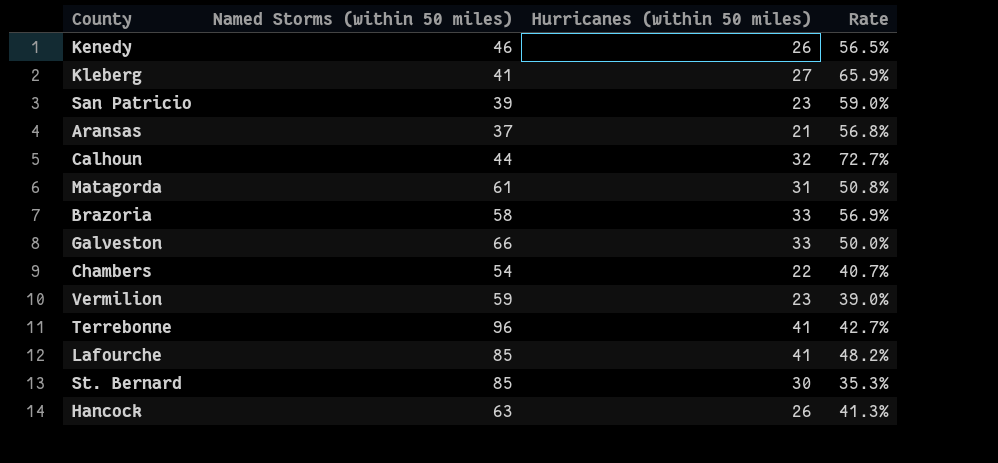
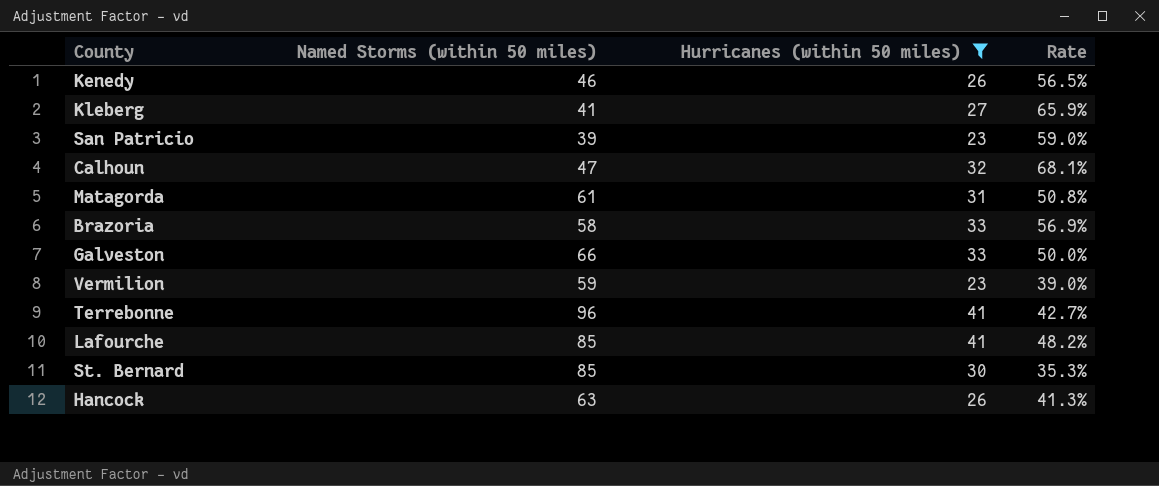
filter: none -> Hurricanes (within 50 miles) >= 23
Calhoun | Named Storms (within 50 miles): 44 -> 47
Calhoun | Rate: 72.7% -> 68.1%

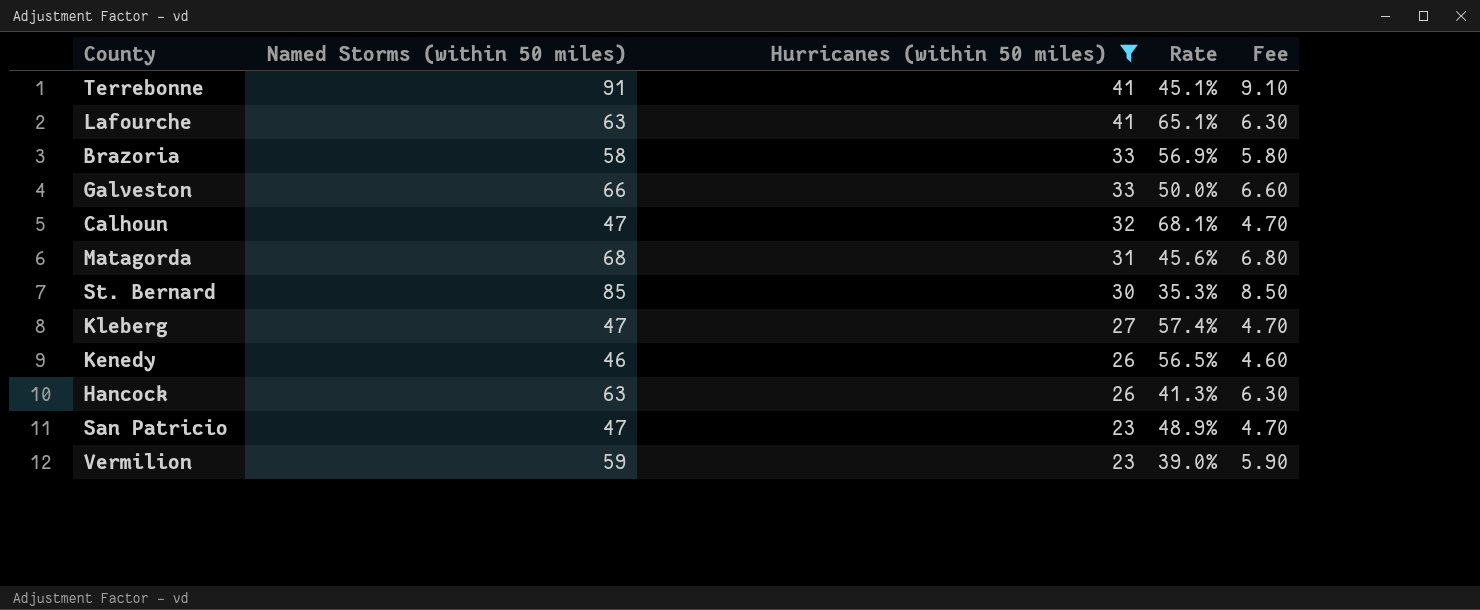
row order: none -> Hurricanes (within 50 miles) descending
column Fee | formula: none -> [Named Storms (within 50 miles)] * 0.1
Terrebonne | Named Storms (within 50 miles): 96 -> 91
Terrebonne | Rate: 42.7% -> 45.1%
Lafourche | Named Storms (within 50 miles): 85 -> 63
Lafourche | Rate: 48.2% -> 65.1%
Matagorda | Named Storms (within 50 miles): 61 -> 68
Matagorda | Rate: 50.8% -> 45.6%
Kleberg | Named Storms (within 50 miles): 41 -> 47
Kleberg | Rate: 65.9% -> 57.4%
San Patricio | Named Storms (within 50 miles): 39 -> 47
San Patricio | Rate: 59.0% -> 48.9%

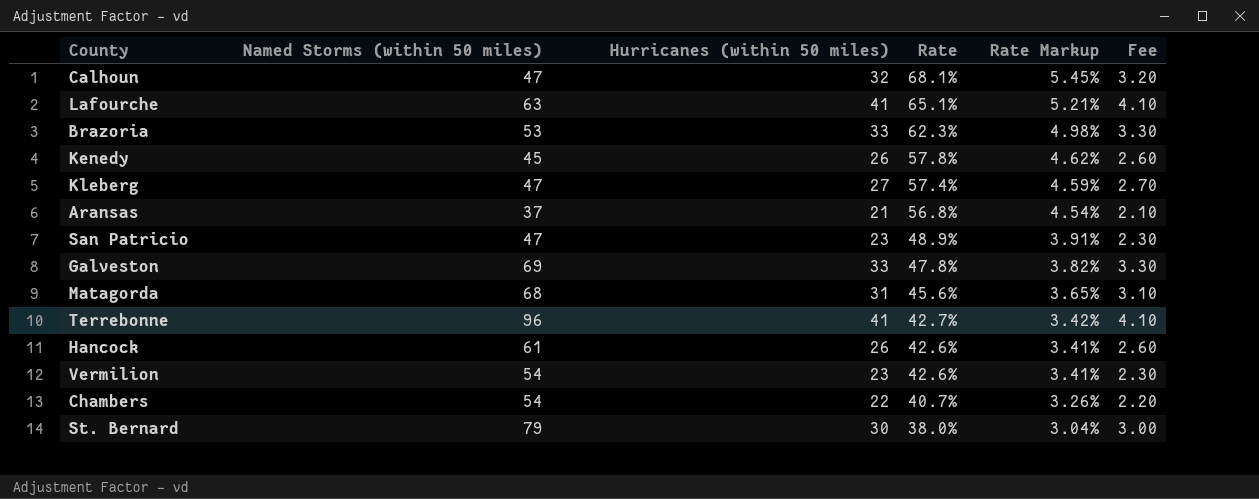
filter: Hurricanes (within 50 miles) >= 23 -> none
row order: Hurricanes (within 50 miles) descending -> Rate descending
column Rate Markup | formula: none -> [Rate] * 0.08
column Fee | formula: [Named Storms (within 50 miles)] * 0.1 -> [Hurricanes (within 50 miles)] * 0.1
Brazoria | Named Storms (within 50 miles): 58 -> 53
Brazoria | Rate: 56.9% -> 62.3%
Kenedy | Named Storms (within 50 miles): 46 -> 45
Kenedy | Rate: 56.5% -> 57.8%
Galveston | Named Storms (within 50 miles): 66 -> 69
Galveston | Rate: 50.0% -> 47.8%
Terrebonne | Named Storms (within 50 miles): 91 -> 96
Terrebonne | Rate: 45.1% -> 42.7%
Hancock | Named Storms (within 50 miles): 63 -> 61
Hancock | Rate: 41.3% -> 42.6%
Vermilion | Named Storms (within 50 miles): 59 -> 54
Vermilion | Rate: 39.0% -> 42.6%
St. Bernard | Named Storms (within 50 miles): 85 -> 79
St. Bernard | Rate: 35.3% -> 38.0%

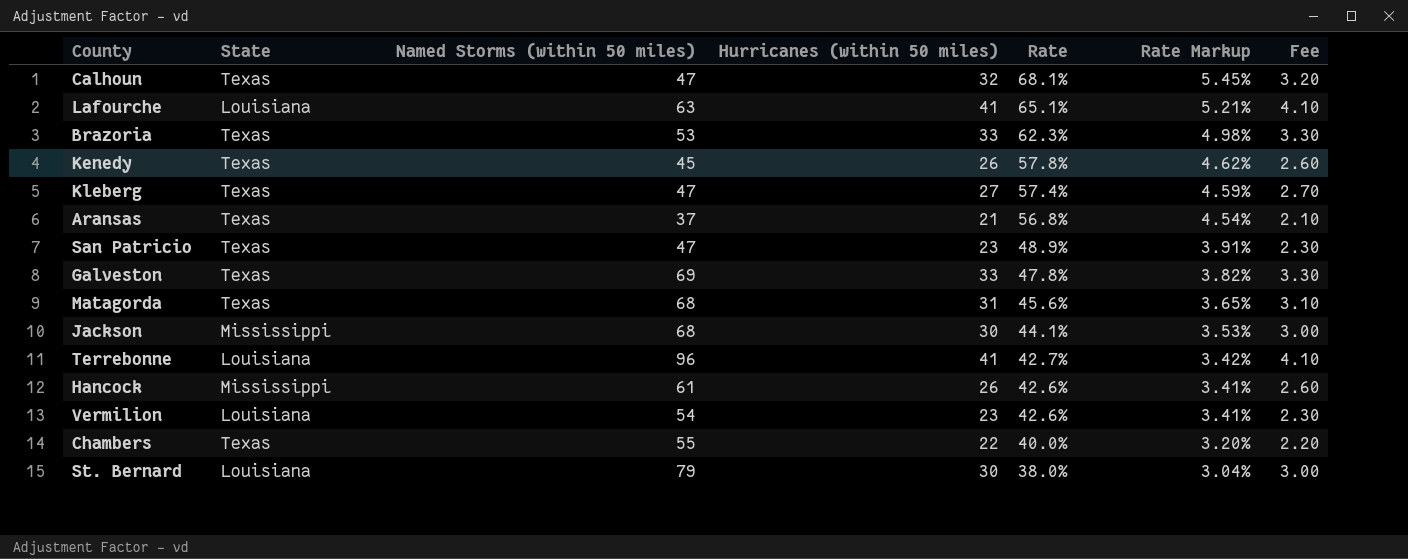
column State | position: none -> 2
row Jackson: none -> Mississippi | 68 | 30 | 44.1% | 3.53% | 3.00
Chambers | Named Storms (within 50 miles): 54 -> 55
Chambers | Rate: 40.7% -> 40.0%
Chambers | Rate Markup: 3.26% -> 3.20%

